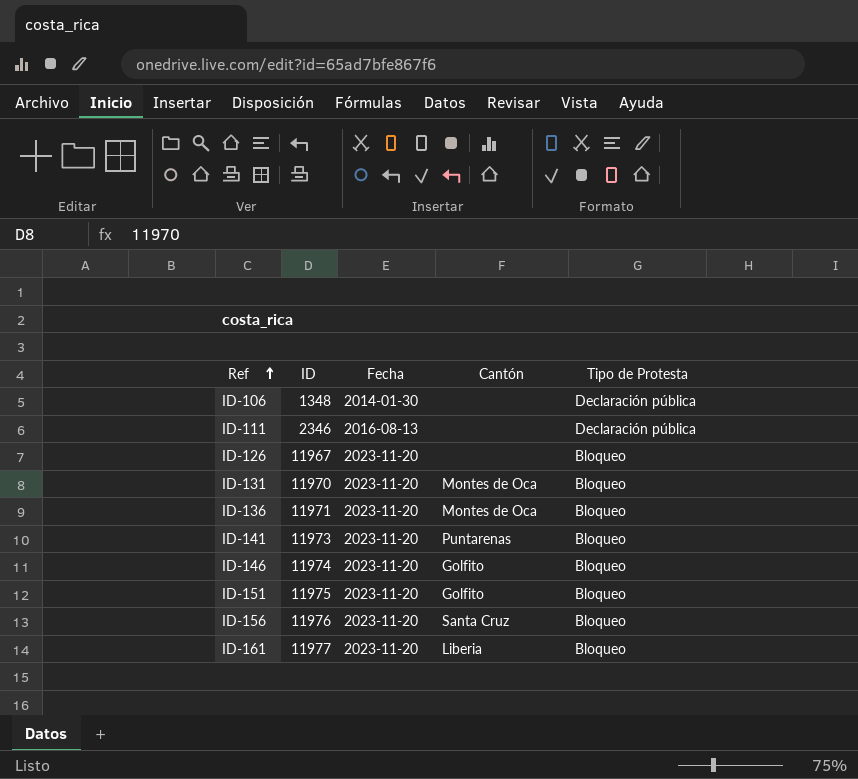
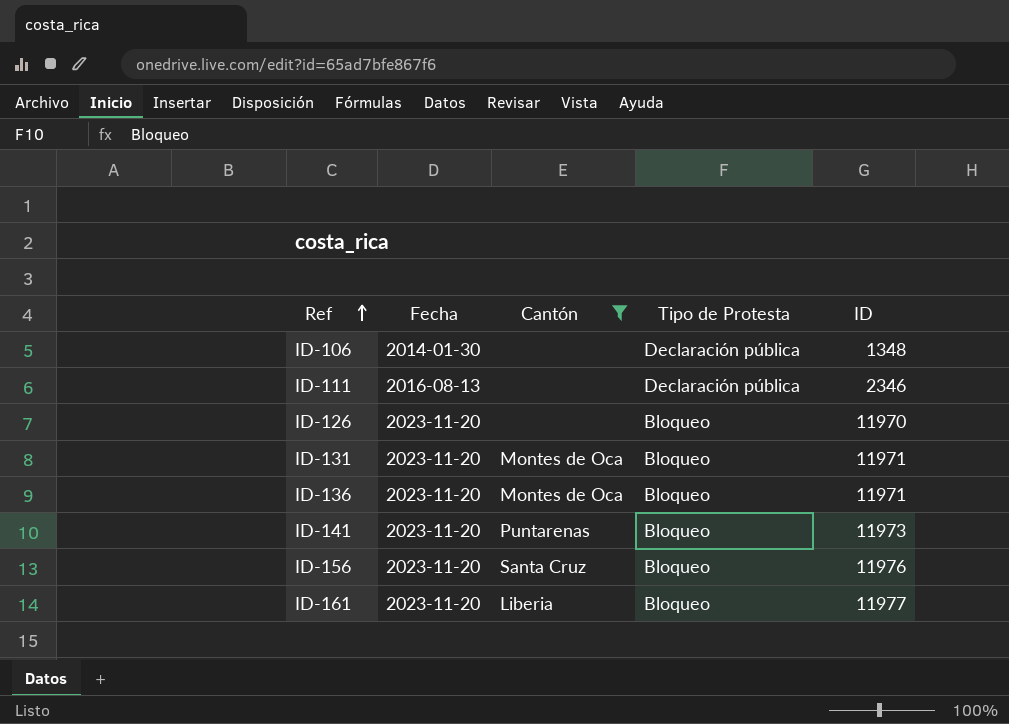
filter: none -> Cantón != Golfito
column ID | position: 2 -> 5
ID-126 | ID: 11967 -> 11970
ID-131 | ID: 11970 -> 11971

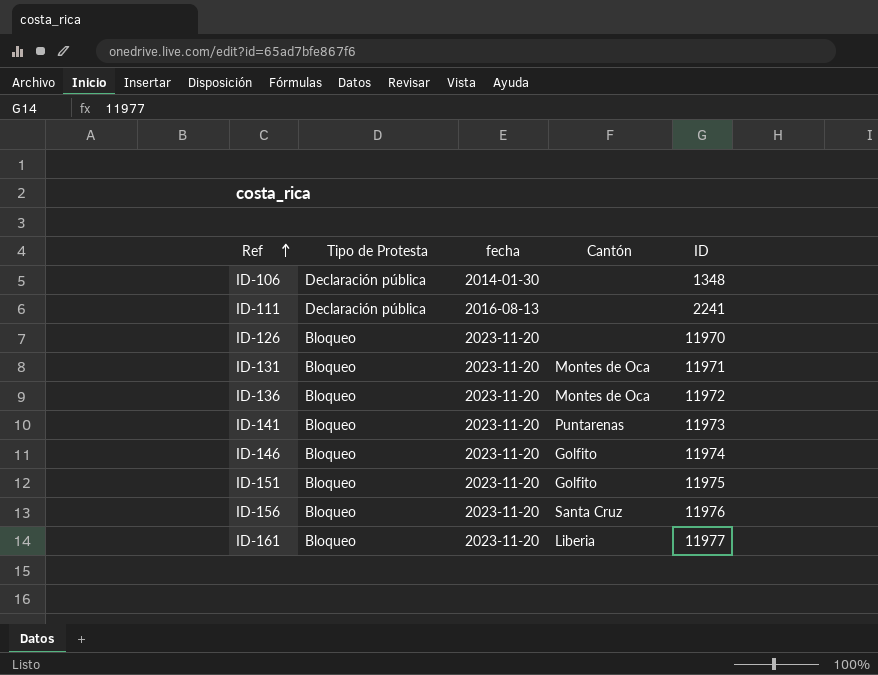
filter: Cantón != Golfito -> none
column Tipo de Protesta | position: 4 -> 2
column name: Fecha -> fecha
ID-111 | ID: 2346 -> 2241
ID-136 | ID: 11971 -> 11972

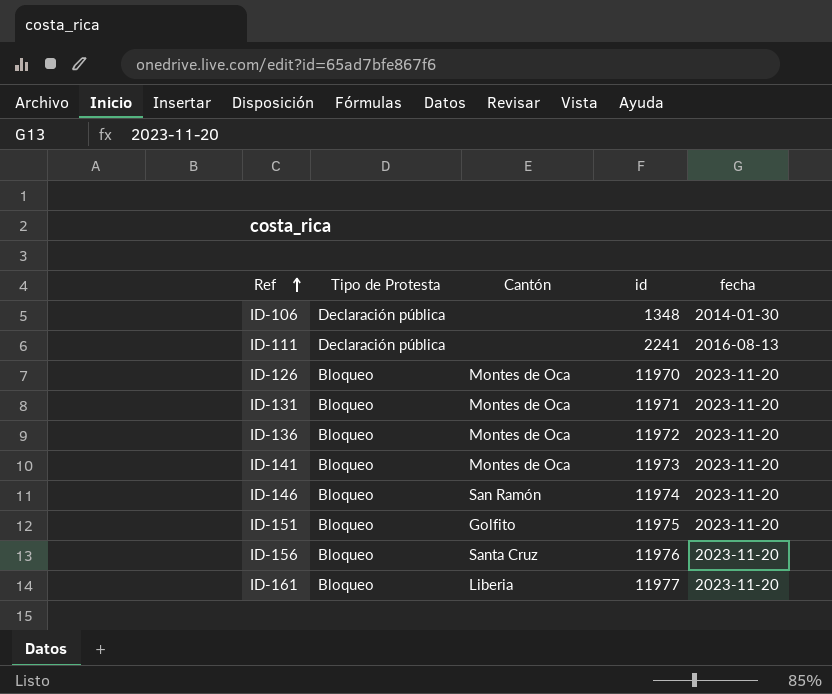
column name: ID -> id
column fecha | position: 3 -> 5
ID-126 | Cantón: none -> Montes de Oca
ID-141 | Cantón: Puntarenas -> Montes de Oca
ID-146 | Cantón: Golfito -> San Ramón

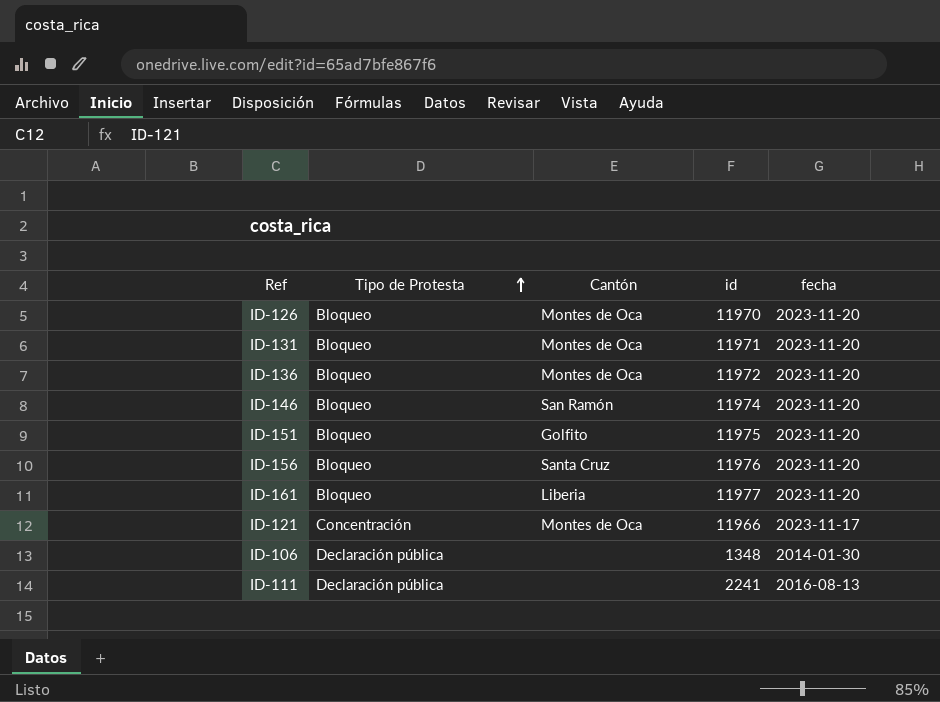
row order: Ref ascending -> Tipo de Protesta ascending
row ID-141: Bloqueo | Montes de Oca | 11973 | 2023-11-20 -> none
row ID-121: none -> Concentración | Montes de Oca | 11966 | 2023-11-17

